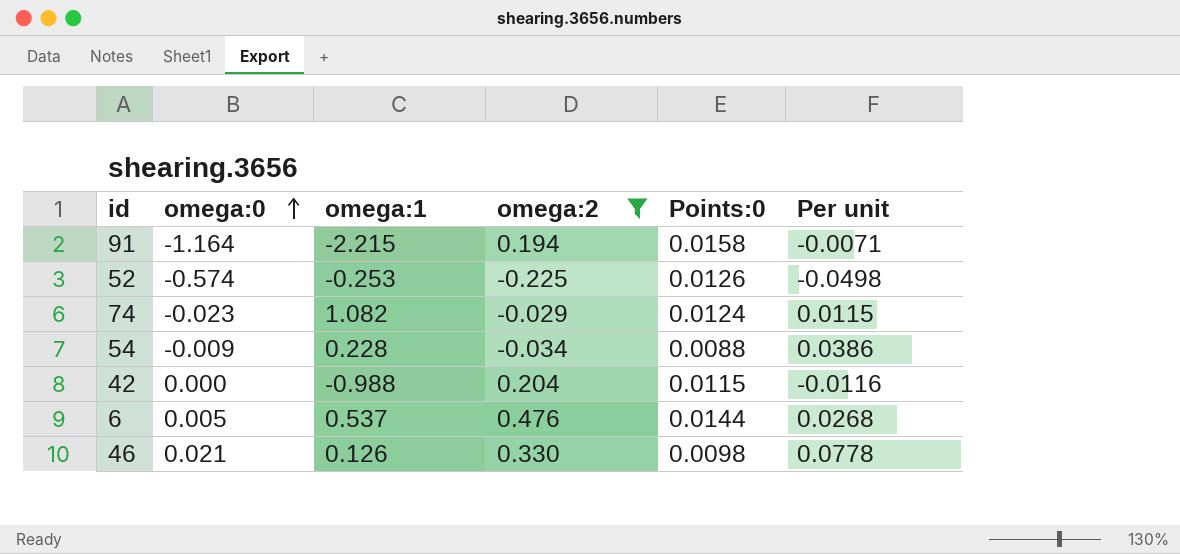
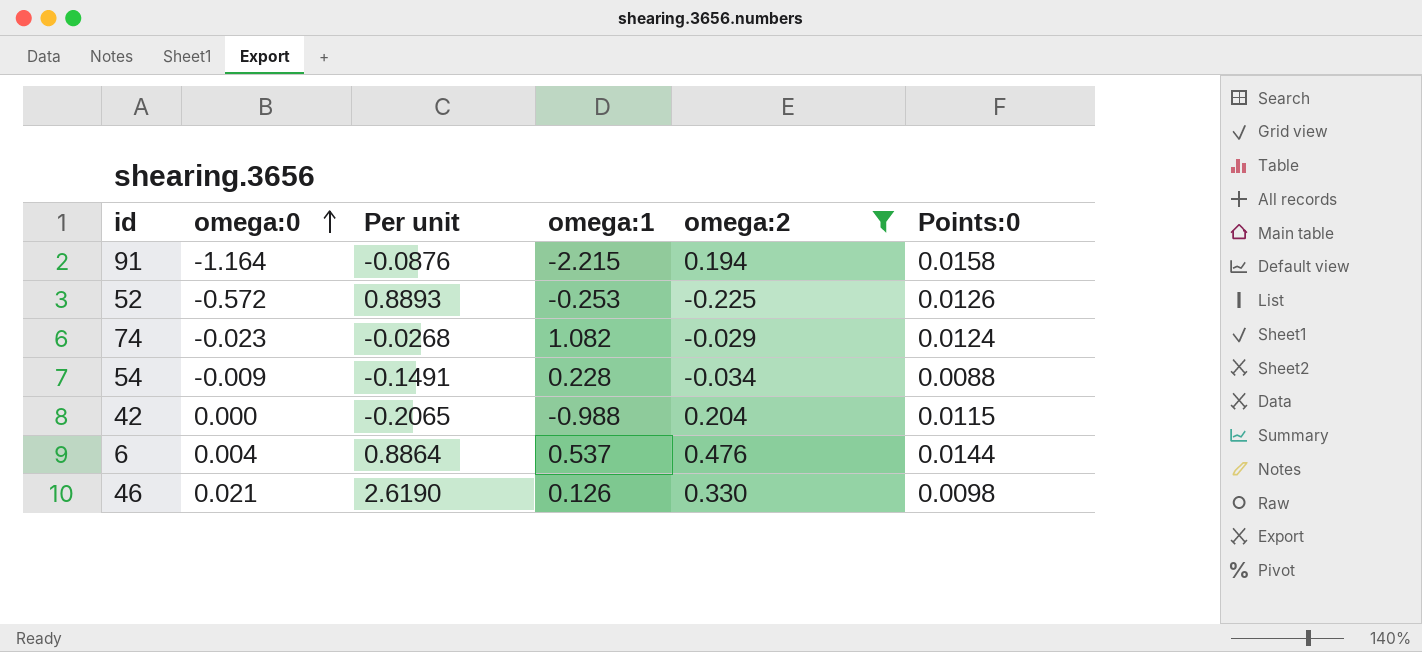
column Per unit | formula: [Points:0] / [omega:1] -> [omega:2] / [omega:1]
column Per unit | position: 6 -> 3
52 | omega:0: -0.574 -> -0.572
6 | omega:0: 0.005 -> 0.004

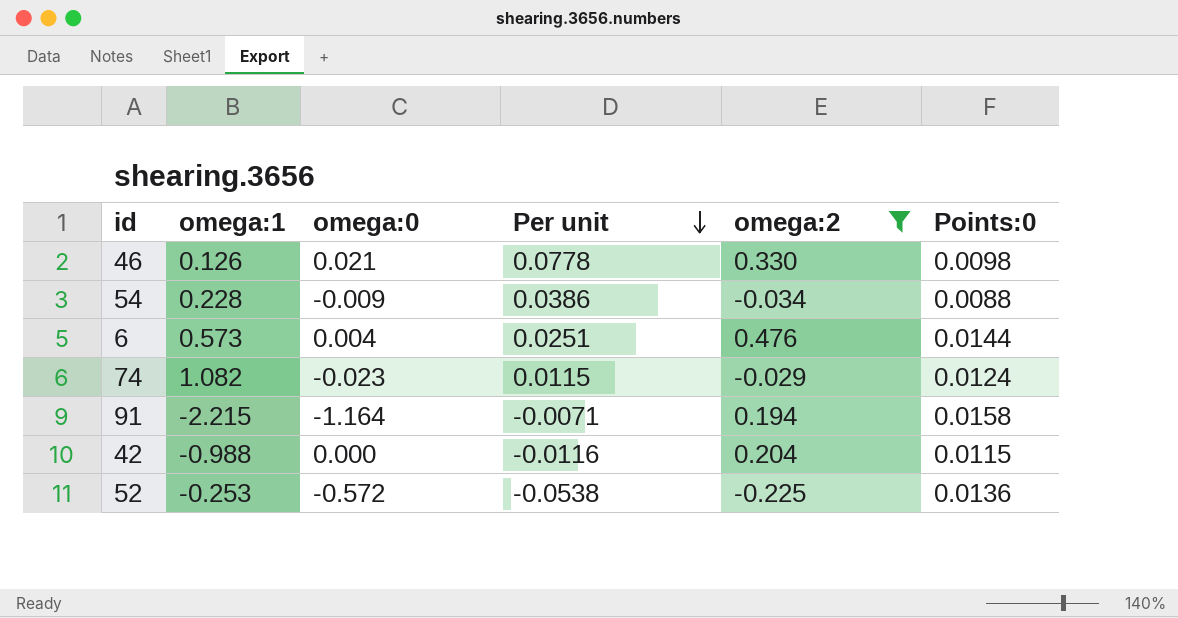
row order: omega:0 ascending -> Per unit descending
column omega:1 | position: 4 -> 2
column Per unit | formula: [omega:2] / [omega:1] -> [Points:0] / [omega:1]
6 | omega:1: 0.537 -> 0.573
52 | Points:0: 0.0126 -> 0.0136

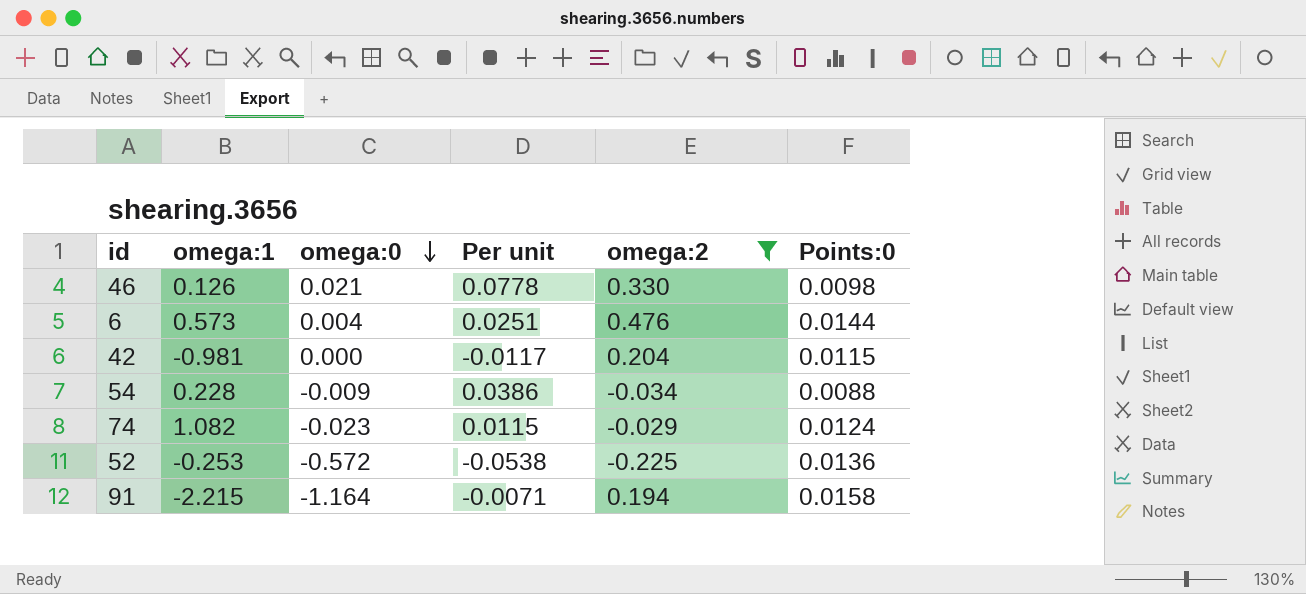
row order: Per unit descending -> omega:0 descending
42 | omega:1: -0.988 -> -0.981
42 | Per unit: -0.0116 -> -0.0117

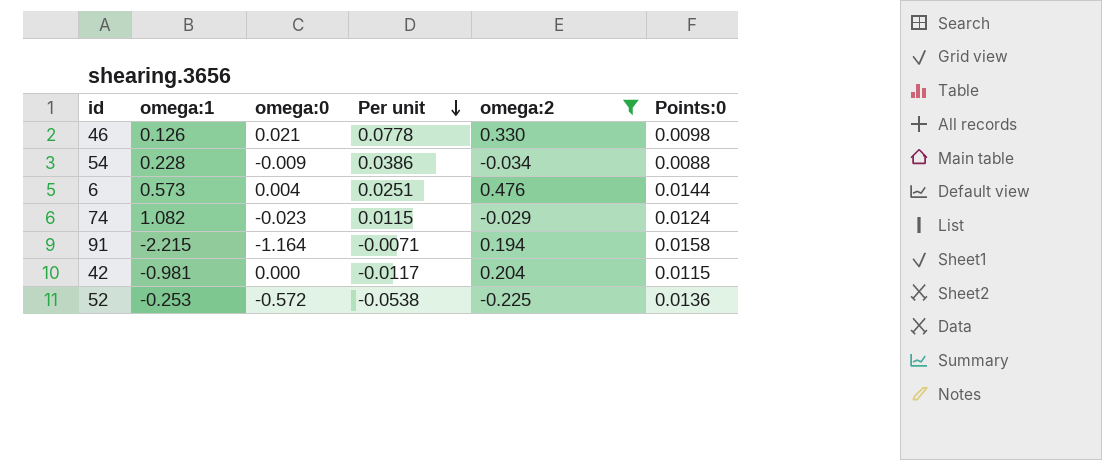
row order: omega:0 descending -> Per unit descending

